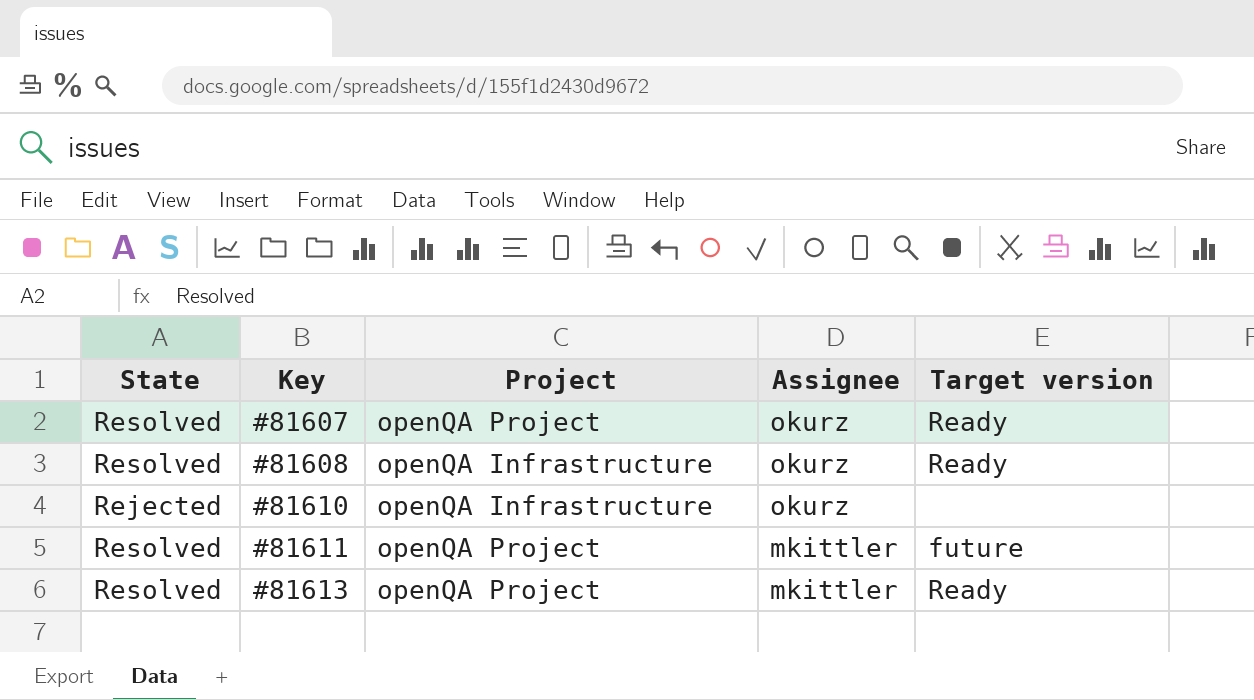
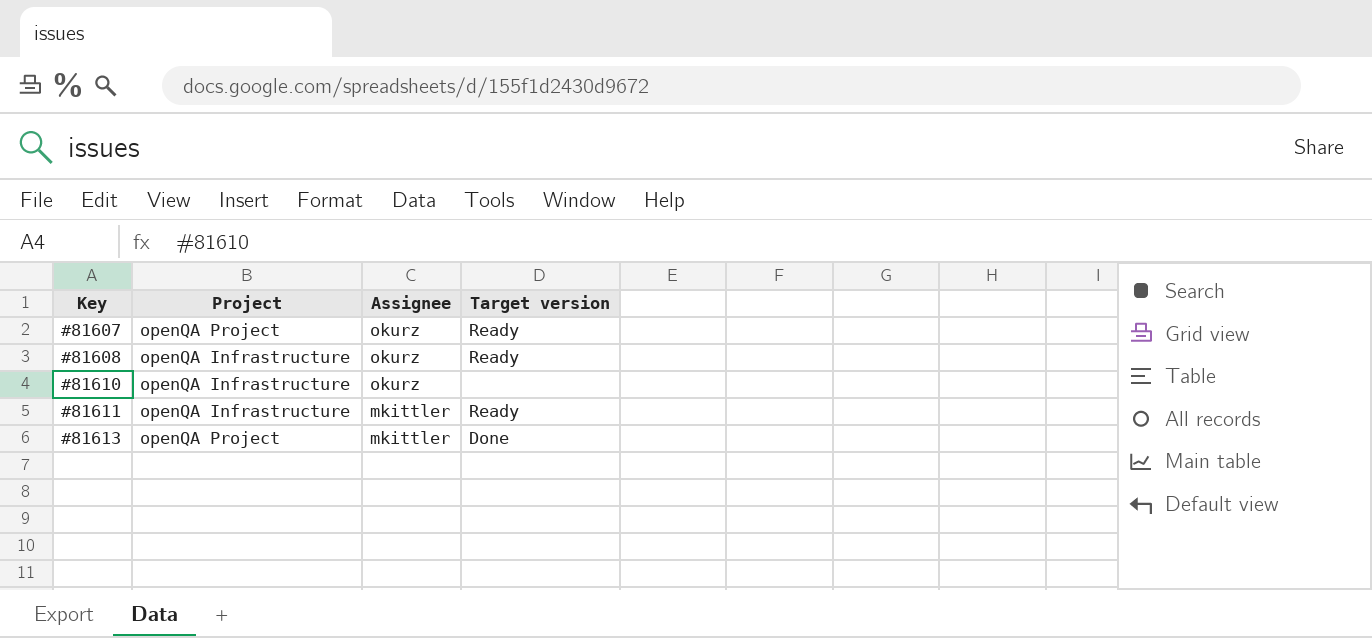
column State | position: 1 -> none
#81611 | Project: openQA Project -> openQA Infrastructure
#81611 | Target version: future -> Ready
#81613 | Target version: Ready -> Done

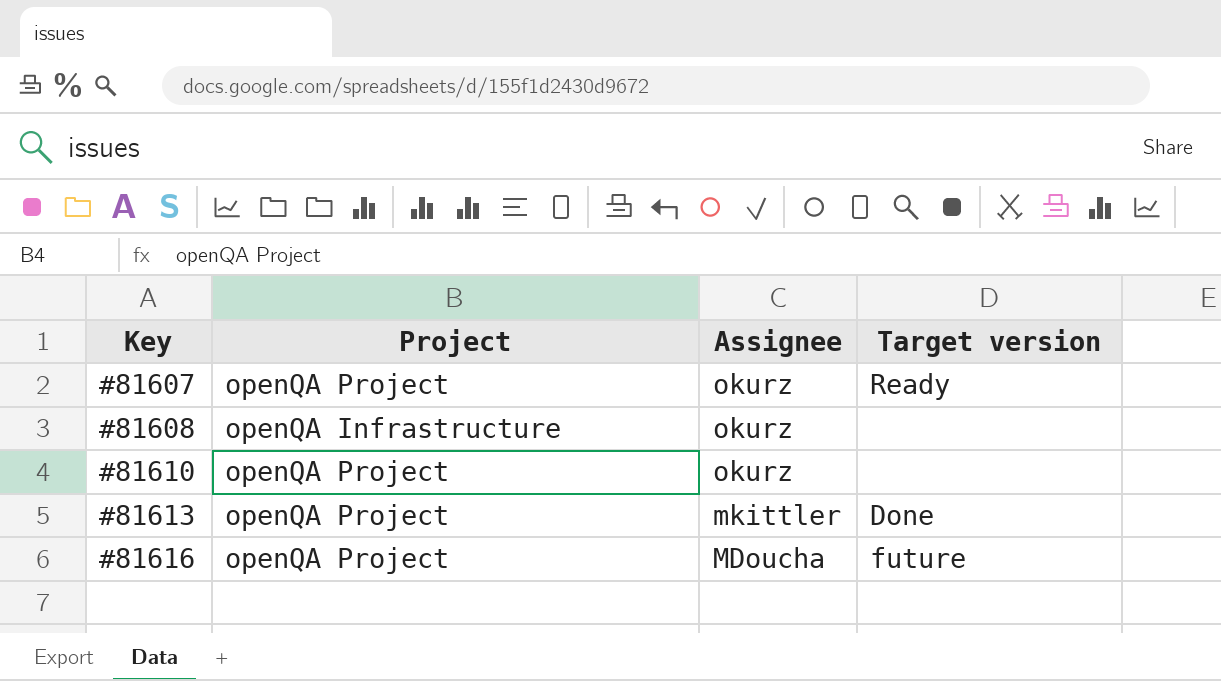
row #81611: openQA Infrastructure | mkittler | Ready -> none
#81608 | Target version: Ready -> none
#81610 | Project: openQA Infrastructure -> openQA Project
row #81616: none -> openQA Project | MDoucha | future

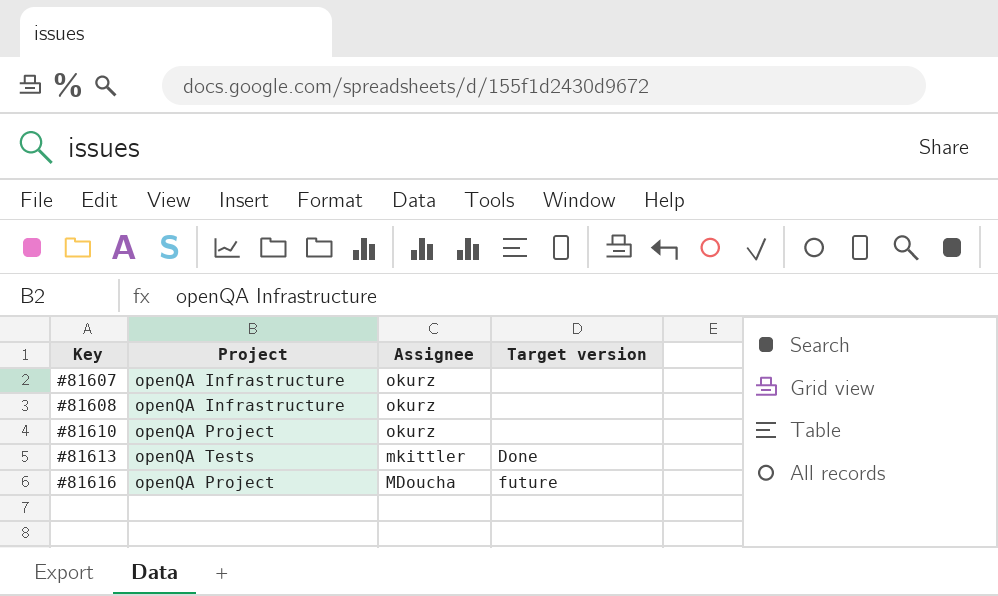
#81607 | Project: openQA Project -> openQA Infrastructure
#81607 | Target version: Ready -> none
#81613 | Project: openQA Project -> openQA Tests

